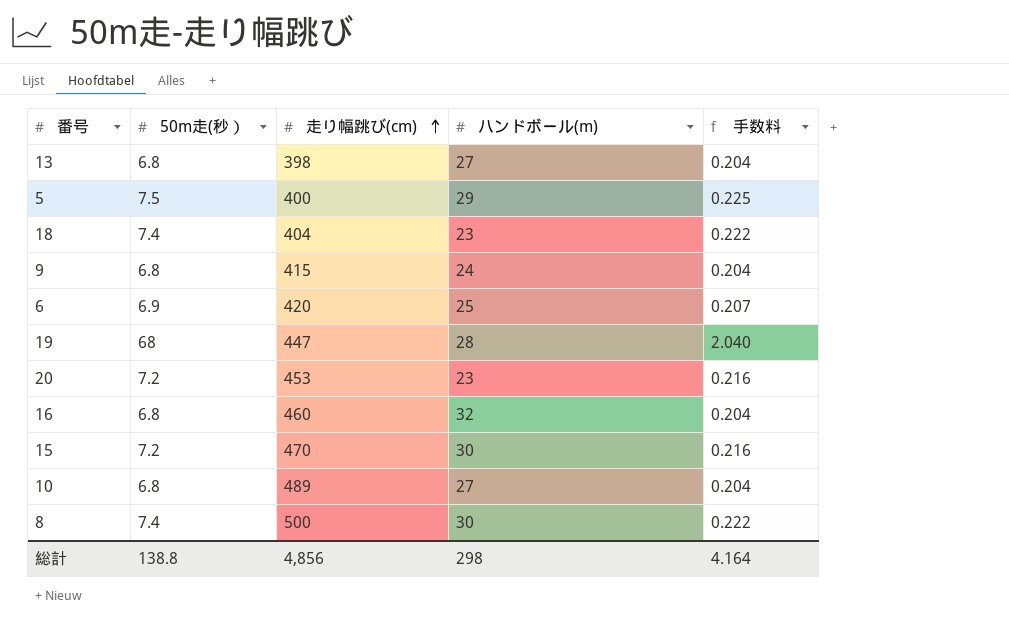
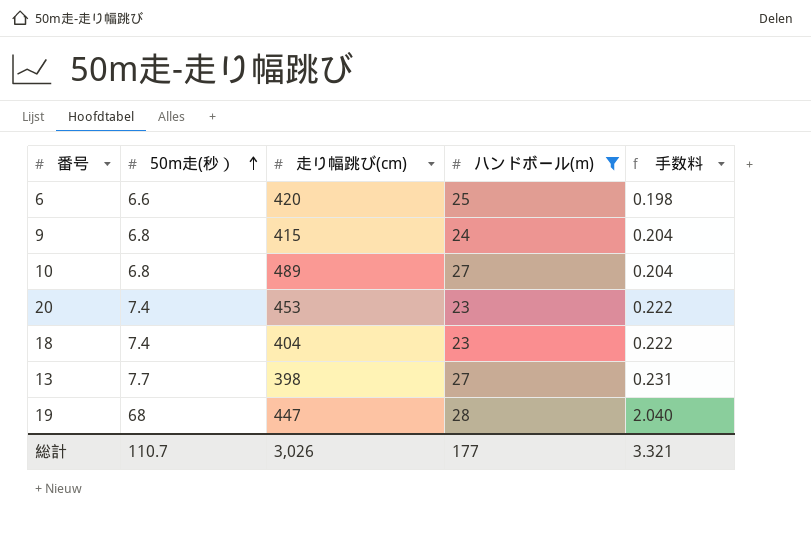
filter: none -> ハンドボール(m) <= 28
row order: 走り幅跳び(cm) ascending -> 50m走(秒） ascending
6 | 50m走(秒）: 6.9 -> 6.6
6 | 手数料: 0.207 -> 0.198
20 | 50m走(秒）: 7.2 -> 7.4
20 | 手数料: 0.216 -> 0.222
13 | 50m走(秒）: 6.8 -> 7.7
13 | 手数料: 0.204 -> 0.231
総計 | 50m走(秒）: 138.8 -> 110.7
総計 | 走り幅跳び(cm): 4,856 -> 3,026
総計 | ハンドボール(m): 298 -> 177
総計 | 手数料: 4.164 -> 3.321

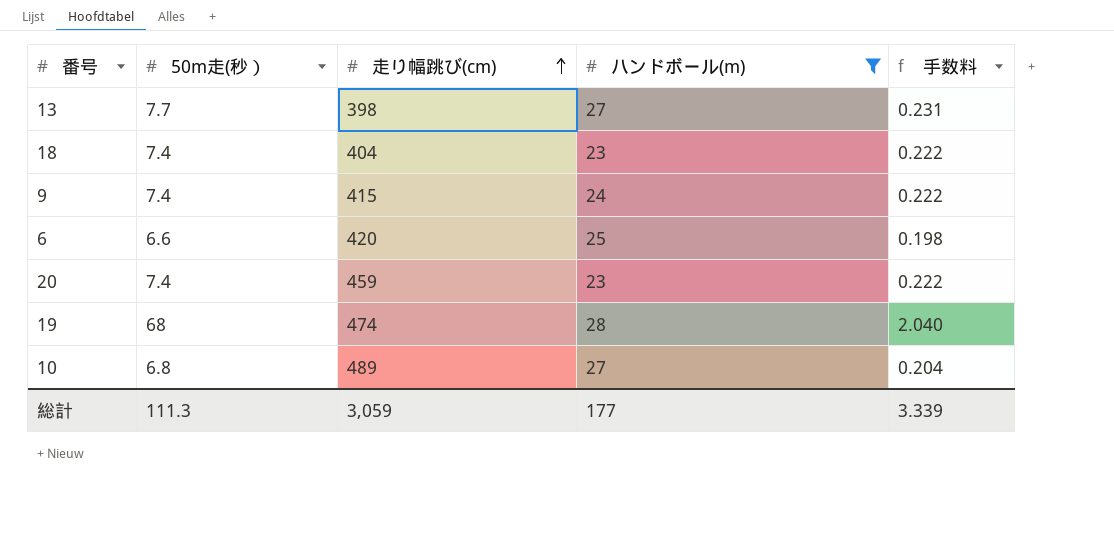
row order: 50m走(秒） ascending -> 走り幅跳び(cm) ascending
9 | 50m走(秒）: 6.8 -> 7.4
9 | 手数料: 0.204 -> 0.222
20 | 走り幅跳び(cm): 453 -> 459
19 | 走り幅跳び(cm): 447 -> 474
総計 | 50m走(秒）: 110.7 -> 111.3
総計 | 走り幅跳び(cm): 3,026 -> 3,059
総計 | 手数料: 3.321 -> 3.339

